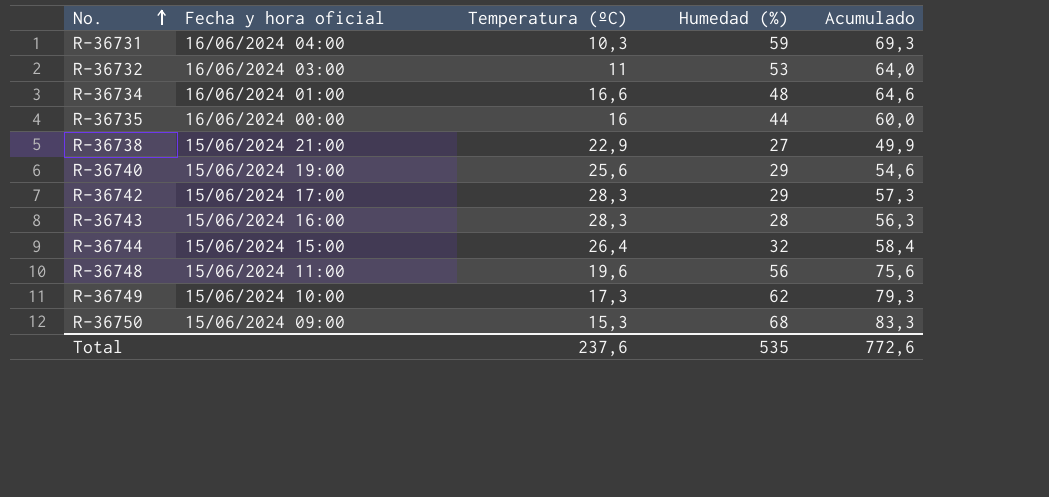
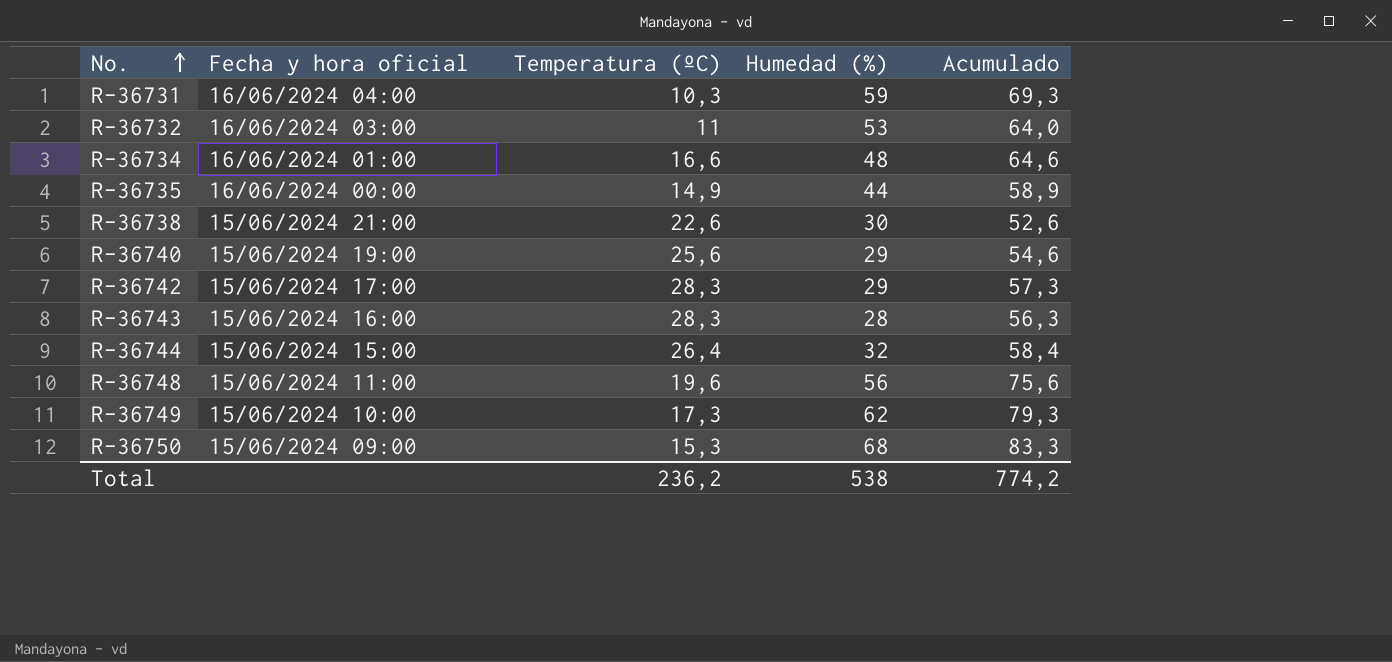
R-36735 | Temperatura (ºC): 16 -> 14,9
R-36735 | Acumulado: 60,0 -> 58,9
R-36738 | Temperatura (ºC): 22,9 -> 22,6
R-36738 | Humedad (%): 27 -> 30
R-36738 | Acumulado: 49,9 -> 52,6
Total | Temperatura (ºC): 237,6 -> 236,2
Total | Humedad (%): 535 -> 538
Total | Acumulado: 772,6 -> 774,2

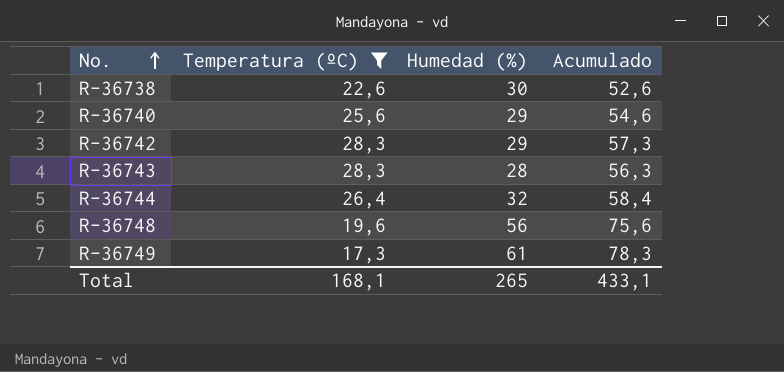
filter: none -> Temperatura (ºC) >= 17,3
column Fecha y hora oficial | position: 2 -> none
R-36749 | Humedad (%): 62 -> 61
R-36749 | Acumulado: 79,3 -> 78,3
Total | Temperatura (ºC): 236,2 -> 168,1
Total | Humedad (%): 538 -> 265
Total | Acumulado: 774,2 -> 433,1

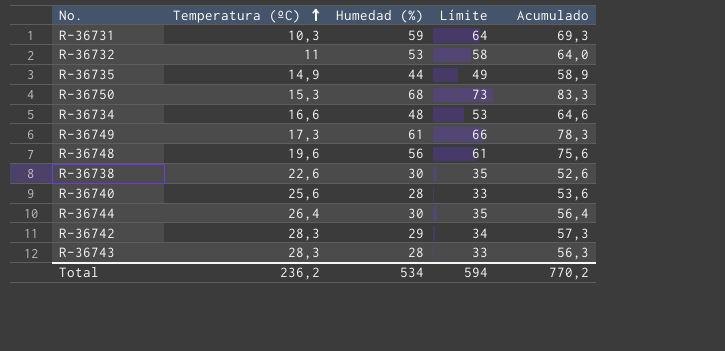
filter: Temperatura (ºC) >= 17,3 -> none
row order: No. ascending -> Temperatura (ºC) ascending
column Límite | formula: none -> [Humedad (%)] + 5
R-36740 | Humedad (%): 29 -> 28
R-36740 | Acumulado: 54,6 -> 53,6
R-36744 | Humedad (%): 32 -> 30
R-36744 | Acumulado: 58,4 -> 56,4
Total | Temperatura (ºC): 168,1 -> 236,2
Total | Humedad (%): 265 -> 534
Total | Acumulado: 433,1 -> 770,2

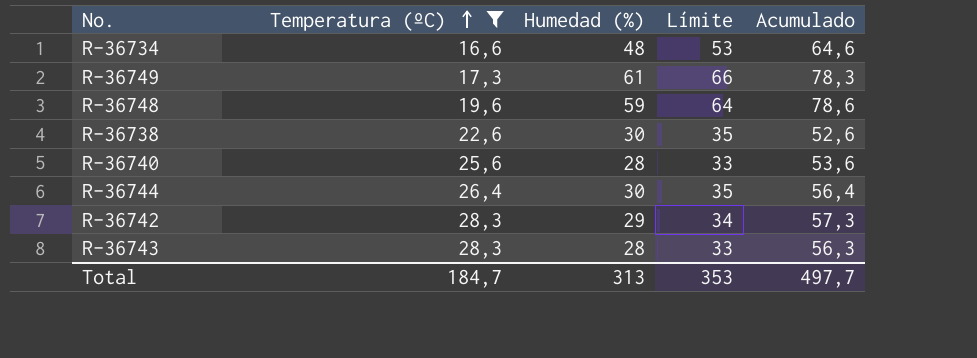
filter: none -> Temperatura (ºC) >= 16,6
R-36748 | Humedad (%): 56 -> 59
R-36748 | Límite: 61 -> 64
R-36748 | Acumulado: 75,6 -> 78,6
Total | Temperatura (ºC): 236,2 -> 184,7
Total | Humedad (%): 534 -> 313
Total | Límite: 594 -> 353
Total | Acumulado: 770,2 -> 497,7

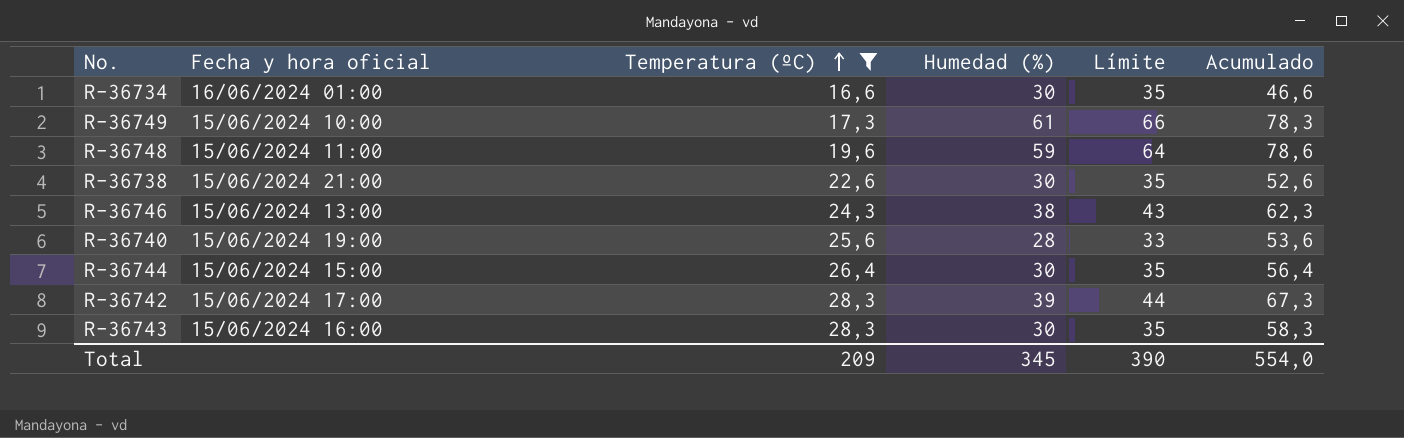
column Fecha y hora oficial | position: none -> 2
R-36734 | Humedad (%): 48 -> 30
R-36734 | Límite: 53 -> 35
R-36734 | Acumulado: 64,6 -> 46,6
row R-36746: none -> 15/06/2024 13:00 | 24,3 | 38 | 43 | 62,3
R-36742 | Humedad (%): 29 -> 39
R-36742 | Límite: 34 -> 44
R-36742 | Acumulado: 57,3 -> 67,3
R-36743 | Humedad (%): 28 -> 30
R-36743 | Límite: 33 -> 35
R-36743 | Acumulado: 56,3 -> 58,3
Total | Temperatura (ºC): 184,7 -> 209
Total | Humedad (%): 313 -> 345
Total | Límite: 353 -> 390
Total | Acumulado: 497,7 -> 554,0

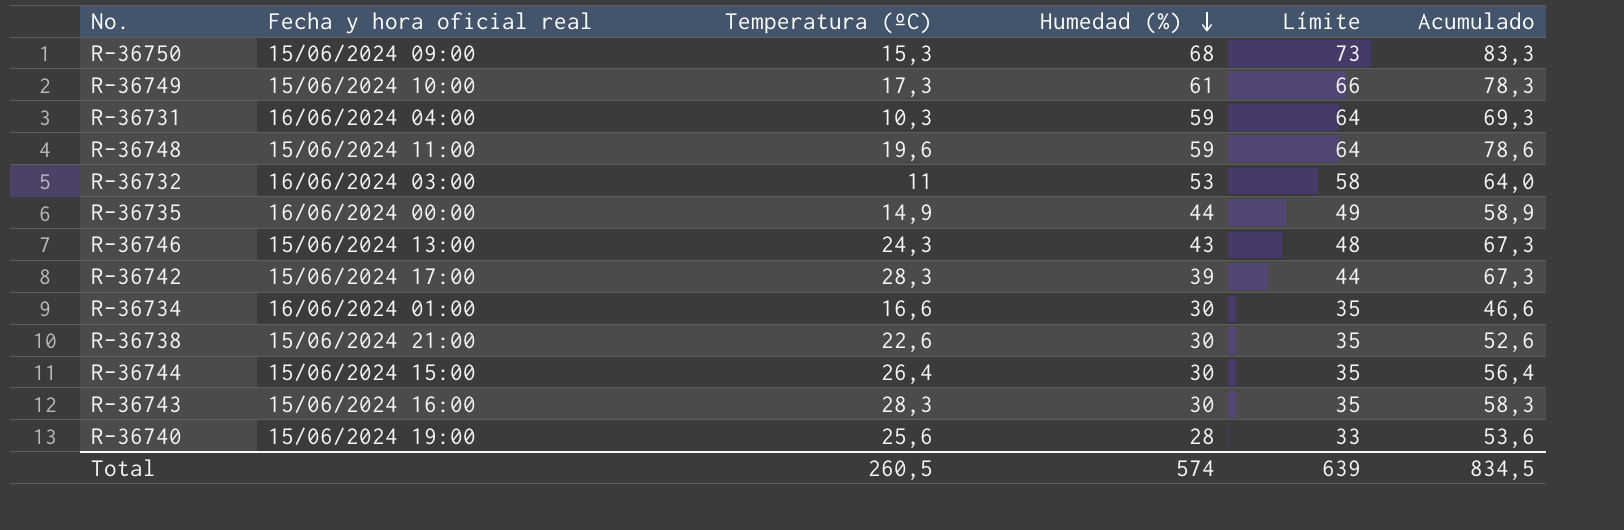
filter: Temperatura (ºC) >= 16,6 -> none
row order: Temperatura (ºC) ascending -> Humedad (%) descending
column name: Fecha y hora oficial -> Fecha y hora oficial real
R-36746 | Humedad (%): 38 -> 43
R-36746 | Límite: 43 -> 48
R-36746 | Acumulado: 62,3 -> 67,3
Total | Temperatura (ºC): 209 -> 260,5
Total | Humedad (%): 345 -> 574
Total | Límite: 390 -> 639
Total | Acumulado: 554,0 -> 834,5

